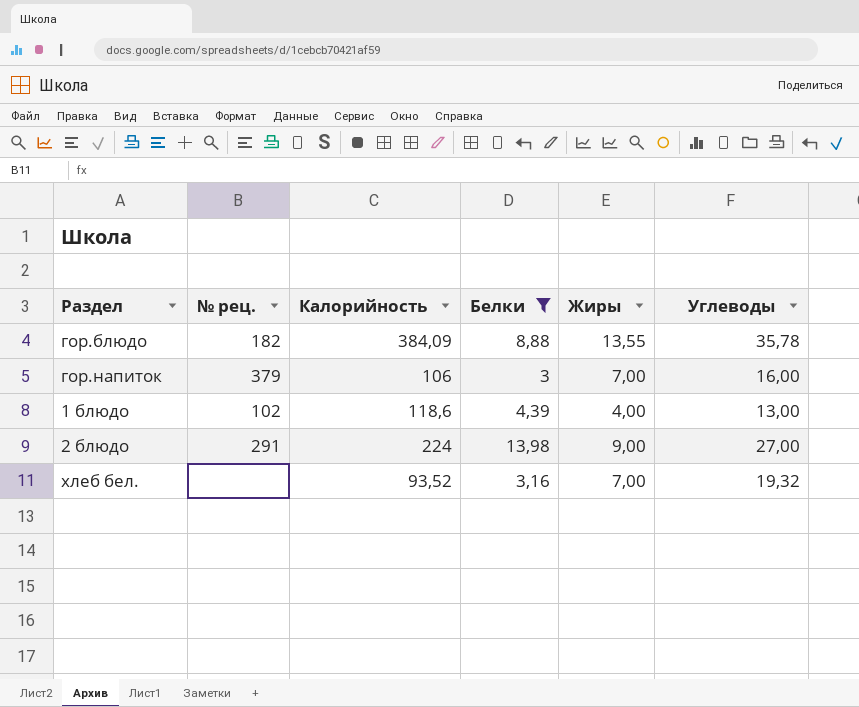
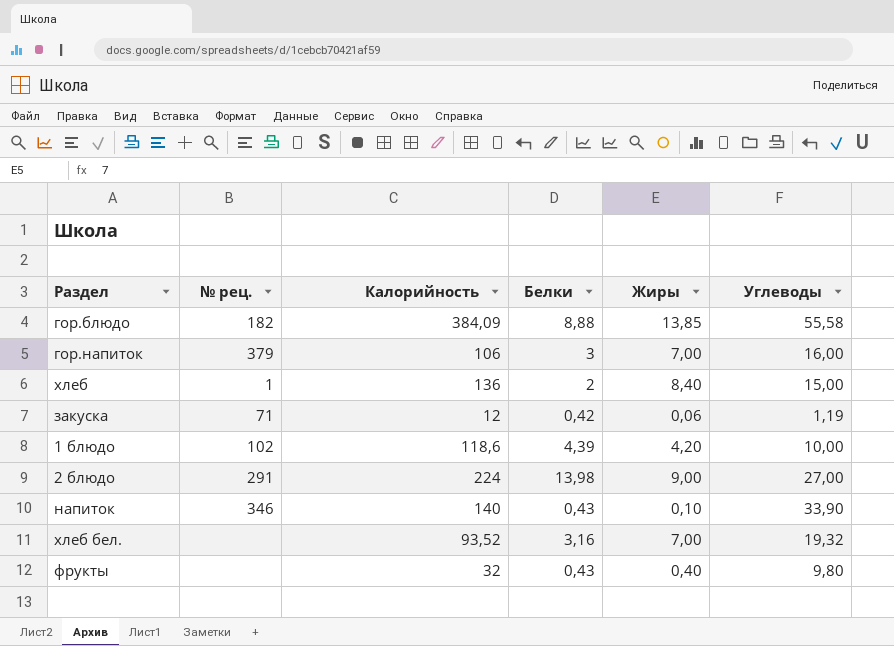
filter: Белки >= 3 -> none
гор.блюдо | Жиры: 13,55 -> 13,85
гор.блюдо | Углеводы: 35,78 -> 55,58
1 блюдо | Жиры: 4,00 -> 4,20
1 блюдо | Углеводы: 13,00 -> 10,00

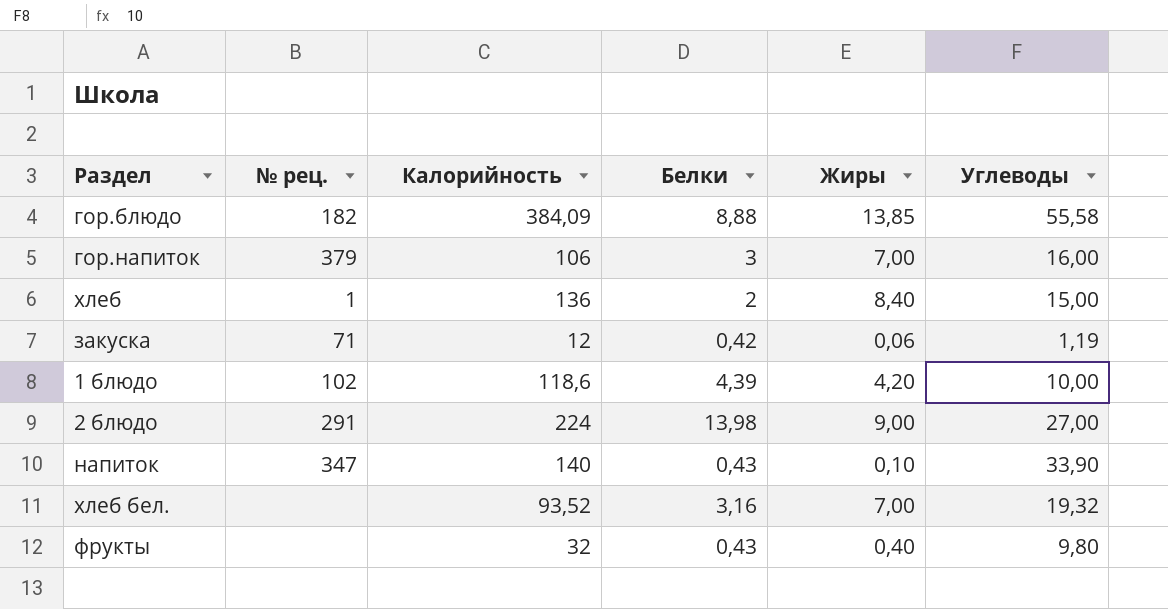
напиток | № рец.: 346 -> 347

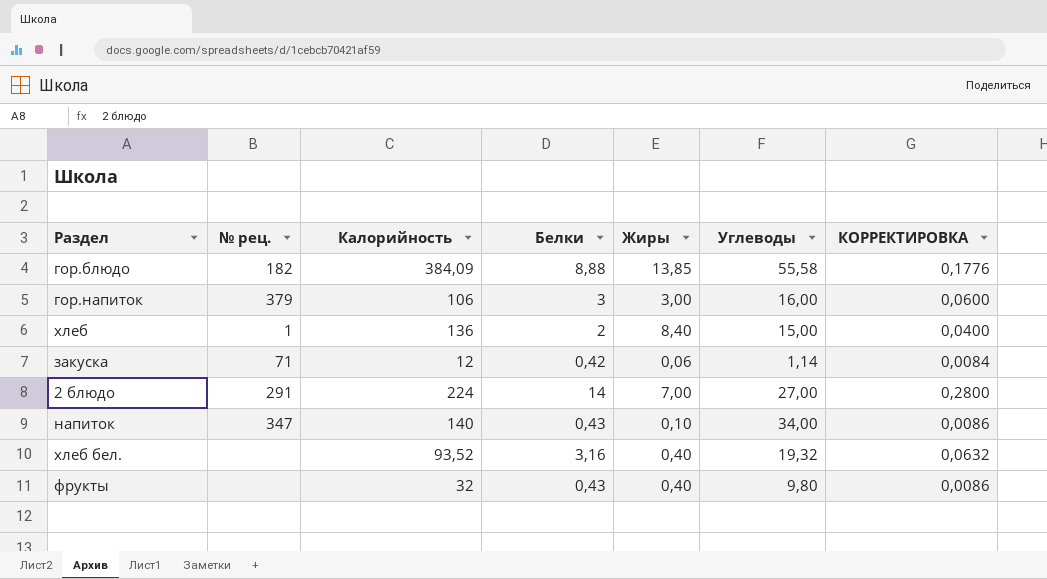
column КОРРЕКТИРОВКА | formula: none -> [Белки] * 0,02
row 1 блюдо: 102 | 118,6 | 4,39 | 4,20 | 10,00 -> none
гор.напиток | Жиры: 7,00 -> 3,00
закуска | Углеводы: 1,19 -> 1,14
2 блюдо | Белки: 13,98 -> 14
2 блюдо | Жиры: 9,00 -> 7,00
напиток | Углеводы: 33,90 -> 34,00
хлеб бел. | Жиры: 7,00 -> 0,40

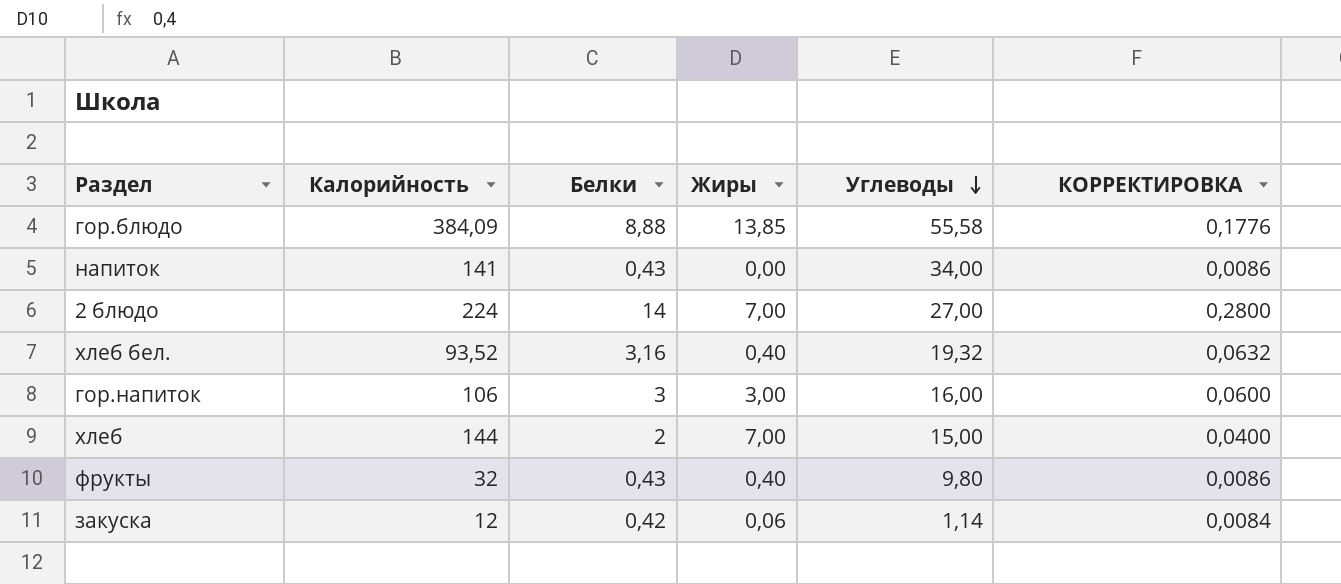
row order: none -> Углеводы descending
column № рец. | position: 2 -> none
напиток | Калорийность: 140 -> 141
напиток | Жиры: 0,10 -> 0,00
хлеб | Калорийность: 136 -> 144
хлеб | Жиры: 8,40 -> 7,00

